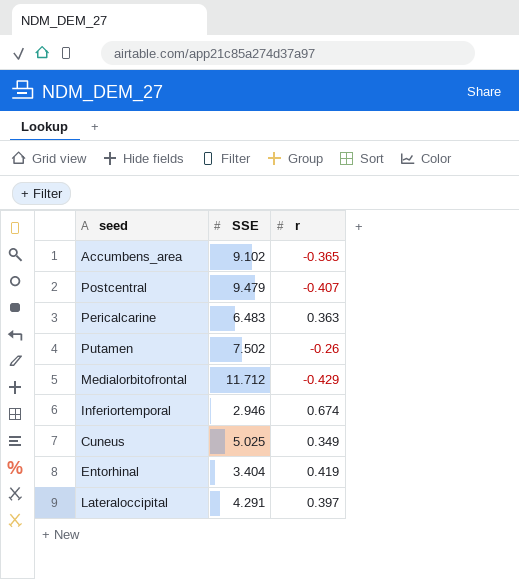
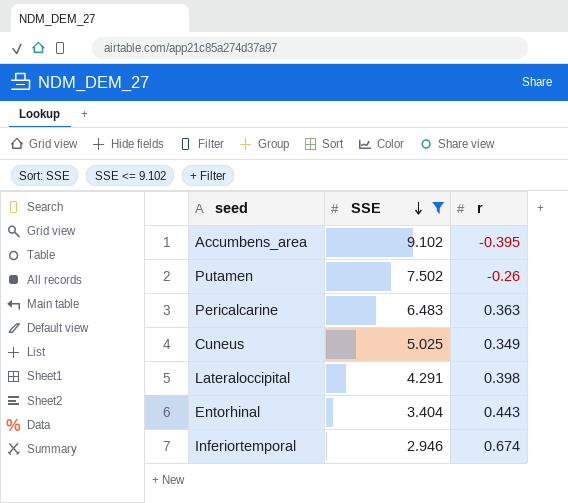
filter: none -> SSE <= 9.102
row order: none -> SSE descending
Accumbens_area | r: -0.365 -> -0.395
Lateraloccipital | r: 0.397 -> 0.398
Entorhinal | r: 0.419 -> 0.443

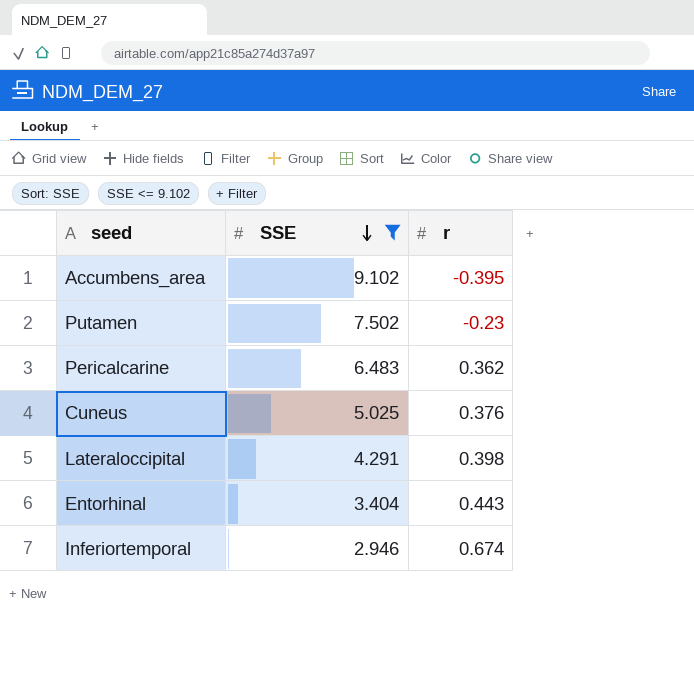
Putamen | r: -0.26 -> -0.23
Pericalcarine | r: 0.363 -> 0.362
Cuneus | r: 0.349 -> 0.376

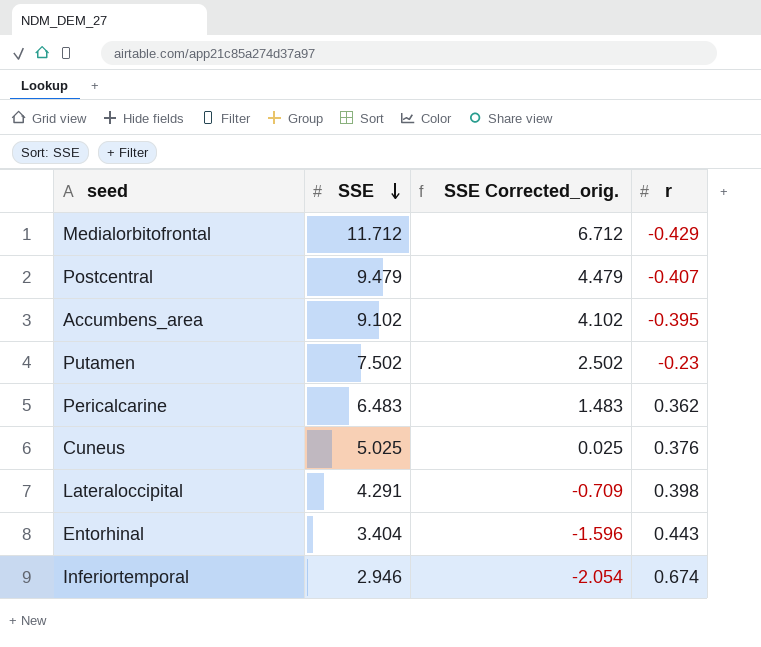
filter: SSE <= 9.102 -> none
column SSE Corrected_orig. | formula: none -> [SSE] - 5

